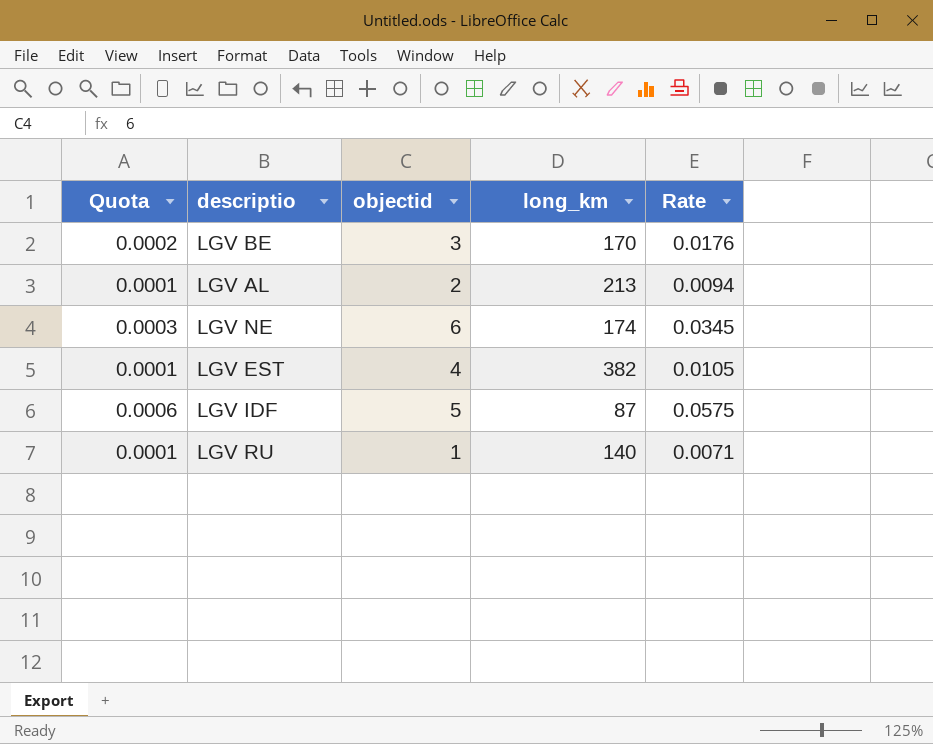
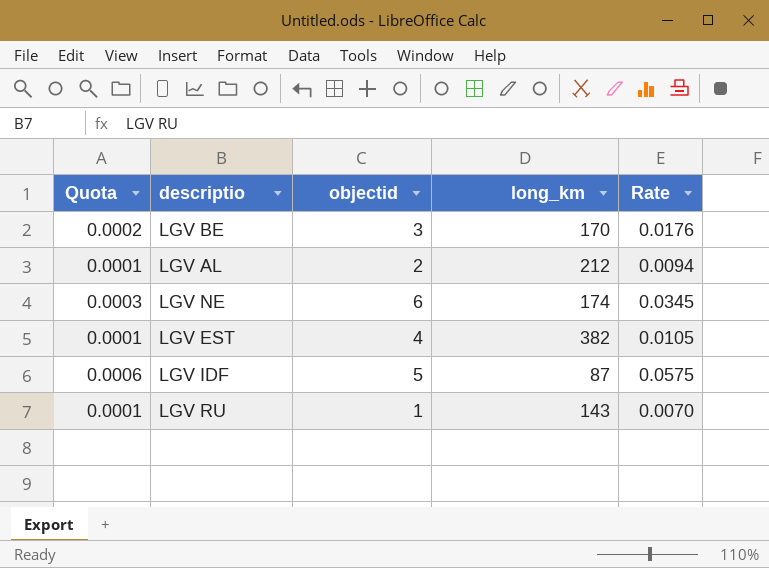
LGV AL | long_km: 213 -> 212
LGV RU | long_km: 140 -> 143
LGV RU | Rate: 0.0071 -> 0.0070

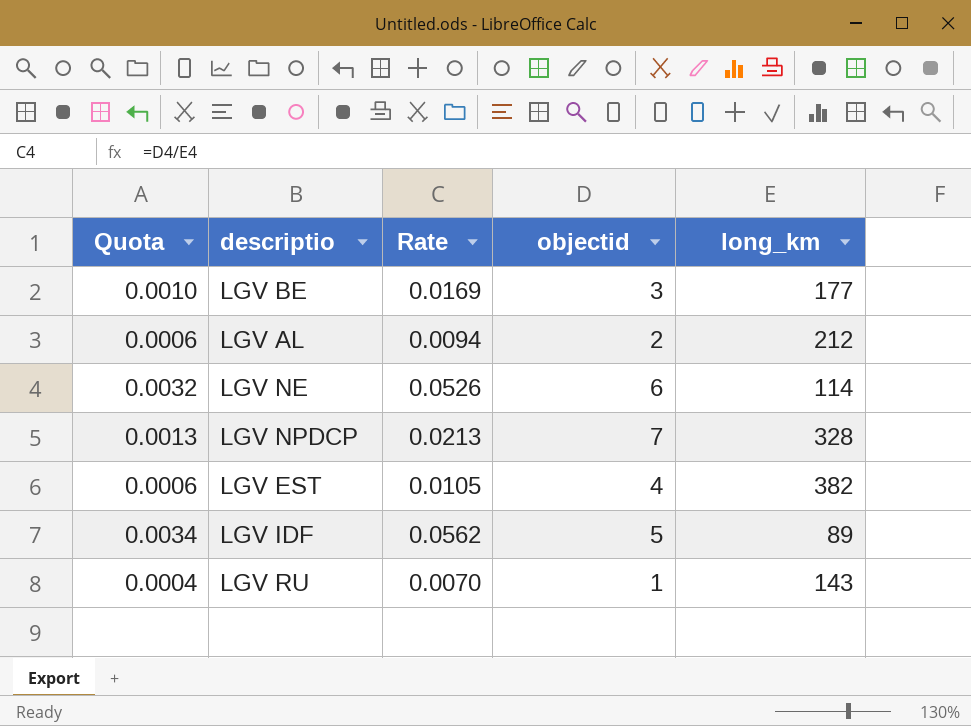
column Quota | formula: [Rate] * 0.01 -> [Rate] * 0.06
column Rate | position: 5 -> 3
LGV BE | Rate: 0.0176 -> 0.0169
LGV BE | long_km: 170 -> 177
LGV NE | Rate: 0.0345 -> 0.0526
LGV NE | long_km: 174 -> 114
row LGV NPDCP: none -> 0.0013 | 0.0213 | 7 | 328
LGV IDF | Rate: 0.0575 -> 0.0562
LGV IDF | long_km: 87 -> 89

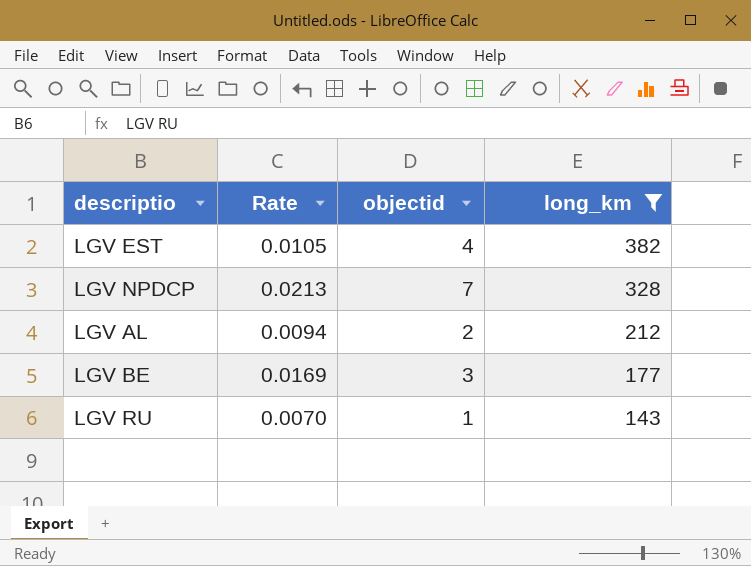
filter: none -> long_km >= 143
row order: none -> long_km descending
column Quota | formula: [Rate] * 0.06 -> none

